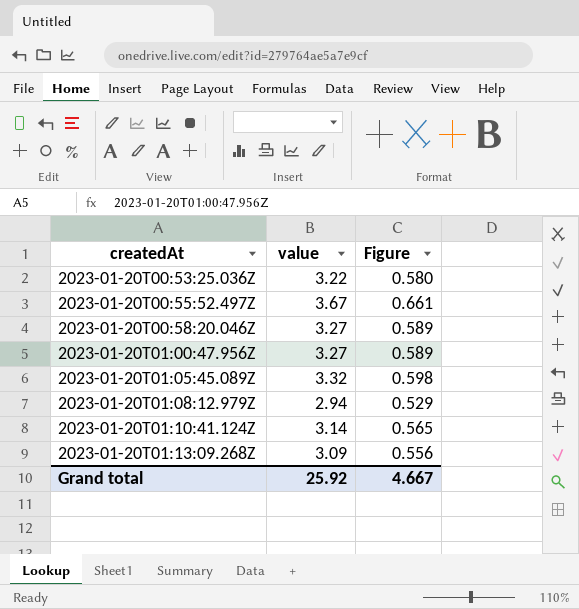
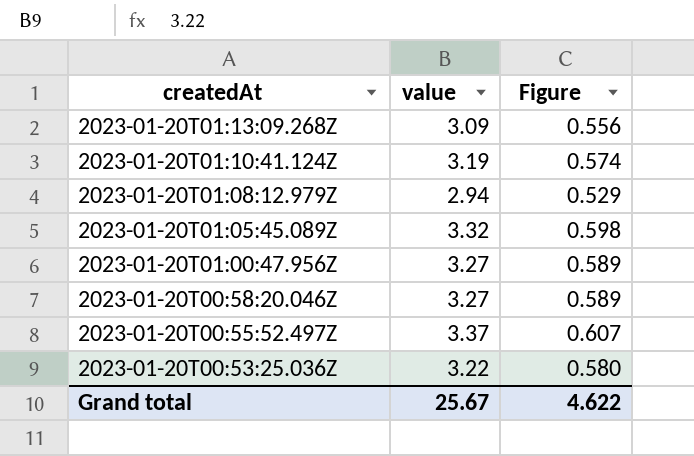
row order: createdAt ascending -> createdAt descending
2023-01-20T01:10:41.124Z | value: 3.14 -> 3.19
2023-01-20T01:10:41.124Z | Figure: 0.565 -> 0.574
2023-01-20T00:55:52.497Z | value: 3.67 -> 3.37
2023-01-20T00:55:52.497Z | Figure: 0.661 -> 0.607
Grand total | value: 25.92 -> 25.67
Grand total | Figure: 4.667 -> 4.622

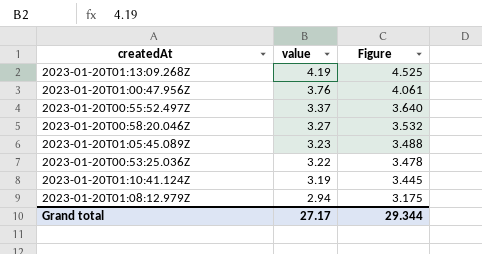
row order: createdAt descending -> value descending
column Figure | formula: [value] * 0.18 -> [value] * 1.08
2023-01-20T01:13:09.268Z | value: 3.09 -> 4.19
2023-01-20T01:00:47.956Z | value: 3.27 -> 3.76
2023-01-20T01:05:45.089Z | value: 3.32 -> 3.23
Grand total | value: 25.67 -> 27.17
Grand total | Figure: 4.622 -> 29.344

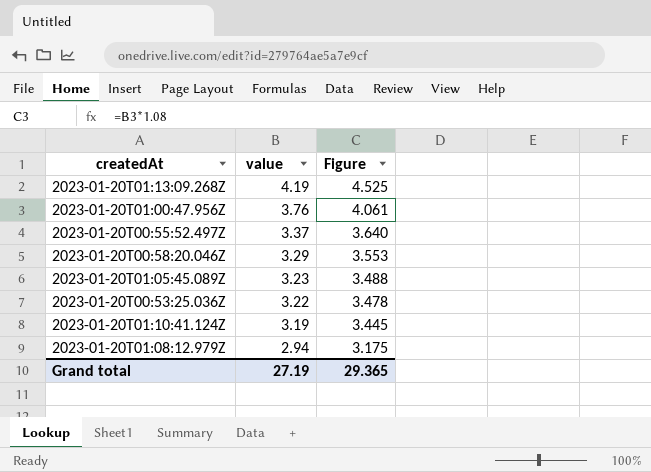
2023-01-20T00:58:20.046Z | value: 3.27 -> 3.29
2023-01-20T00:58:20.046Z | Figure: 3.532 -> 3.553
Grand total | value: 27.17 -> 27.19
Grand total | Figure: 29.344 -> 29.365

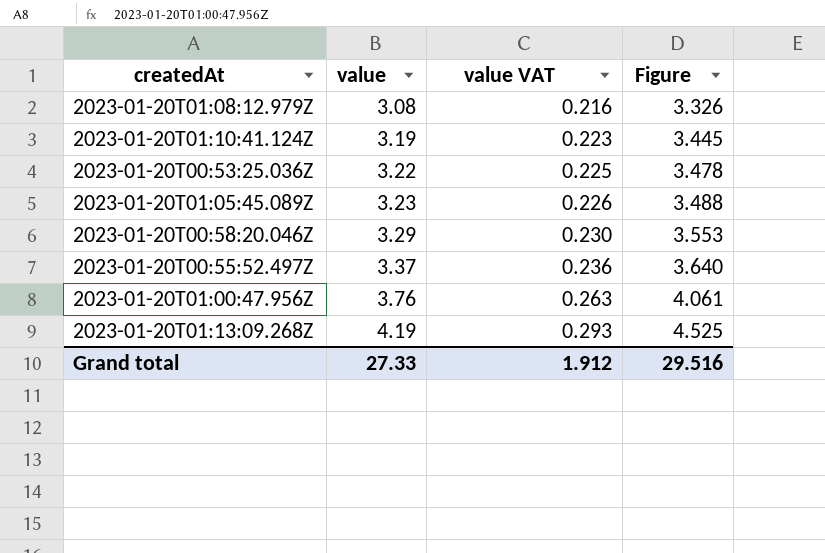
row order: value descending -> value ascending
column value VAT | formula: none -> [value] * 0.07
2023-01-20T01:08:12.979Z | value: 2.94 -> 3.08
2023-01-20T01:08:12.979Z | Figure: 3.175 -> 3.326
Grand total | value: 27.19 -> 27.33
Grand total | Figure: 29.365 -> 29.516

